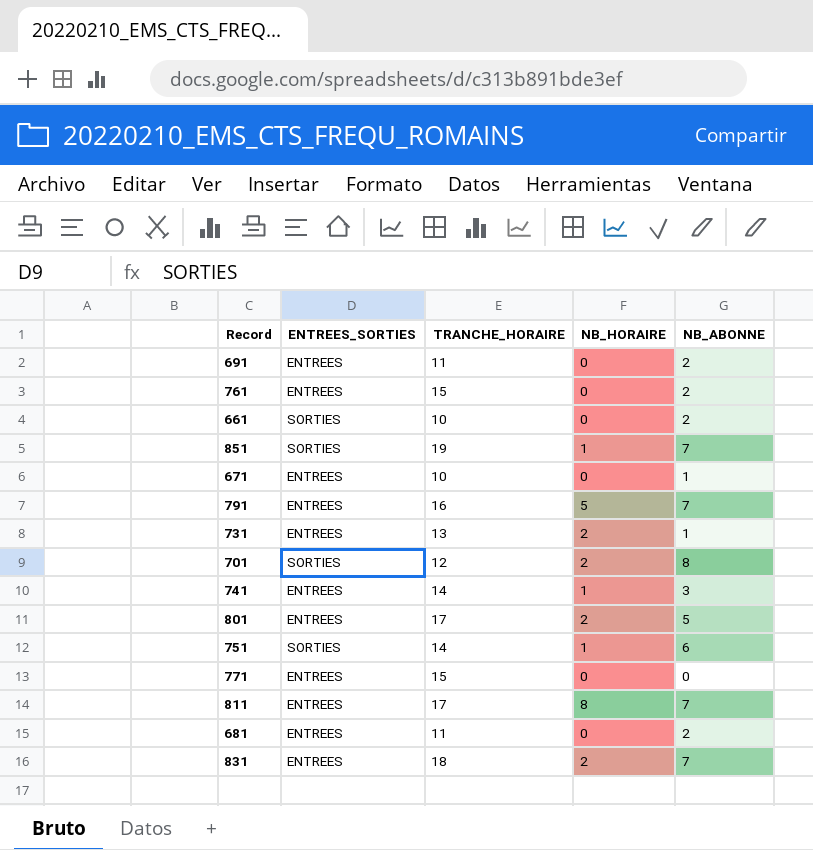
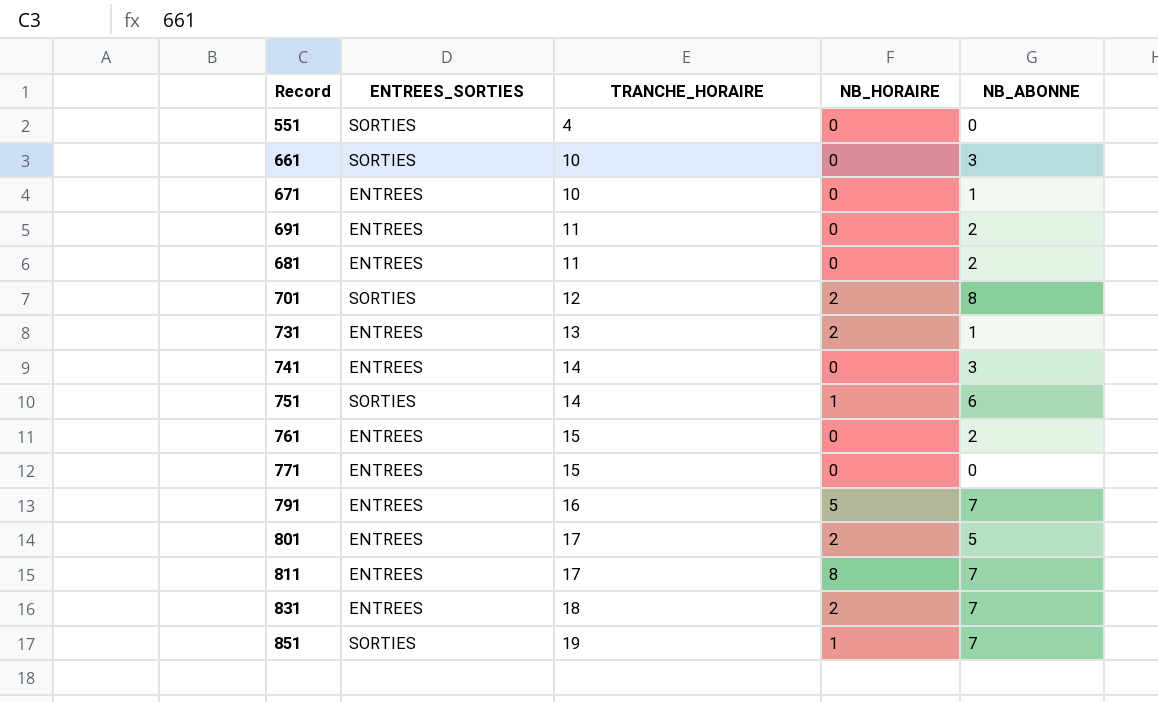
row order: none -> TRANCHE_HORAIRE ascending
row 551: none -> SORTIES | 4 | 0 | 0
661 | NB_ABONNE: 2 -> 3
741 | NB_HORAIRE: 1 -> 0

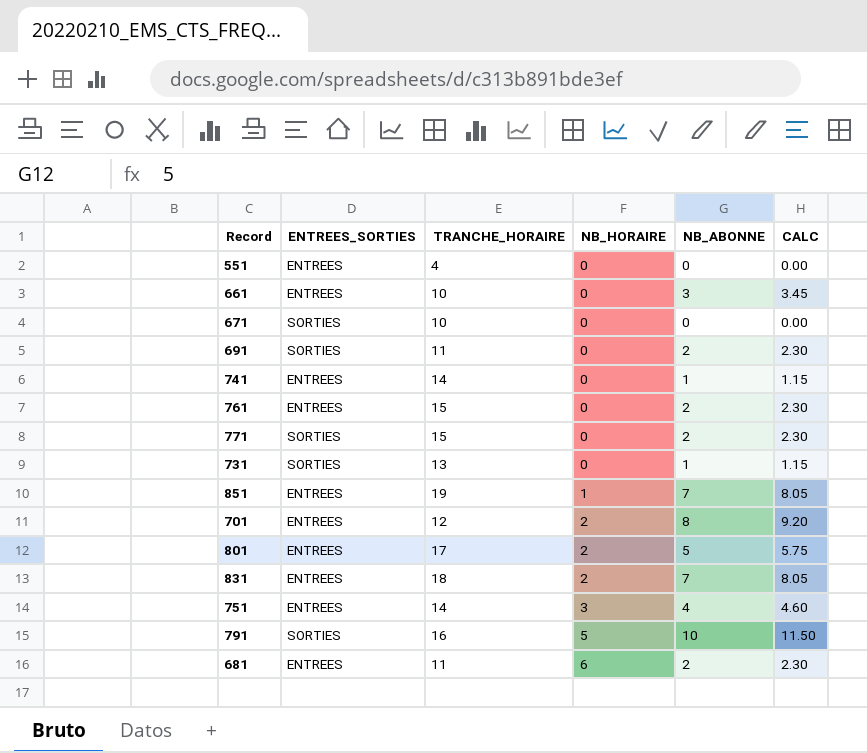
row order: TRANCHE_HORAIRE ascending -> NB_HORAIRE ascending
column CALC | formula: none -> [NB_ABONNE] * 1.15
row 811: ENTREES | 17 | 8 | 7 -> none
551 | ENTREES_SORTIES: SORTIES -> ENTREES
661 | ENTREES_SORTIES: SORTIES -> ENTREES
671 | ENTREES_SORTIES: ENTREES -> SORTIES
671 | NB_ABONNE: 1 -> 0
691 | ENTREES_SORTIES: ENTREES -> SORTIES
741 | NB_ABONNE: 3 -> 1
771 | ENTREES_SORTIES: ENTREES -> SORTIES
771 | NB_ABONNE: 0 -> 2
731 | ENTREES_SORTIES: ENTREES -> SORTIES
731 | NB_HORAIRE: 2 -> 0
851 | ENTREES_SORTIES: SORTIES -> ENTREES
701 | ENTREES_SORTIES: SORTIES -> ENTREES
751 | ENTREES_SORTIES: SORTIES -> ENTREES
751 | NB_HORAIRE: 1 -> 3
751 | NB_ABONNE: 6 -> 4
791 | ENTREES_SORTIES: ENTREES -> SORTIES
791 | NB_ABONNE: 7 -> 10
681 | NB_HORAIRE: 0 -> 6

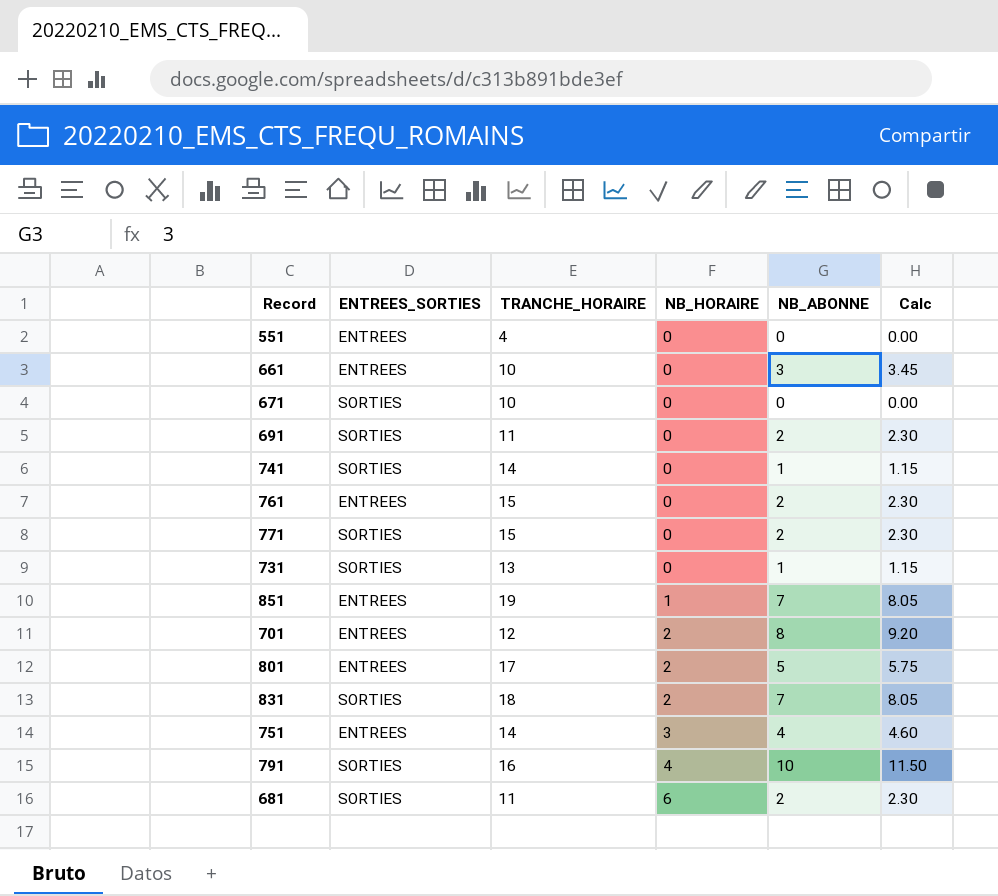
column name: CALC -> Calc
741 | ENTREES_SORTIES: ENTREES -> SORTIES
831 | ENTREES_SORTIES: ENTREES -> SORTIES
791 | NB_HORAIRE: 5 -> 4
681 | ENTREES_SORTIES: ENTREES -> SORTIES

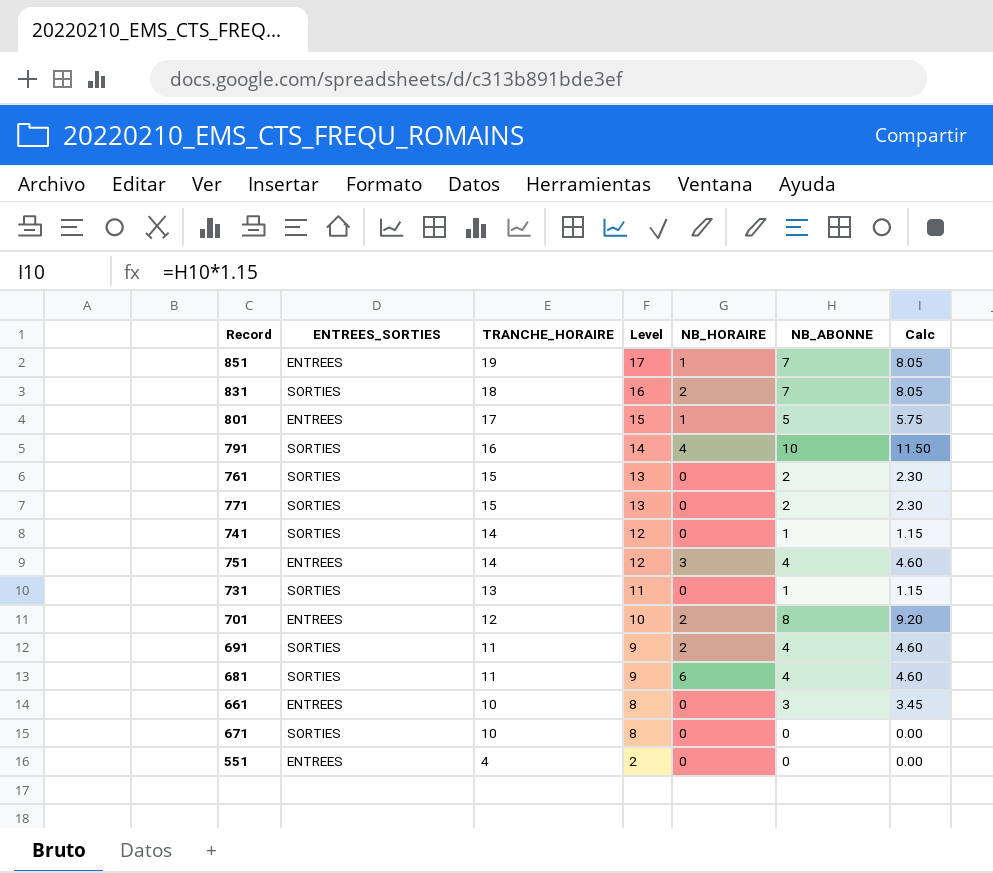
row order: NB_HORAIRE ascending -> TRANCHE_HORAIRE descending
column Level | formula: none -> [TRANCHE_HORAIRE] - 2
801 | NB_HORAIRE: 2 -> 1
761 | ENTREES_SORTIES: ENTREES -> SORTIES
691 | NB_HORAIRE: 0 -> 2
691 | NB_ABONNE: 2 -> 4
691 | Calc: 2.30 -> 4.60
681 | NB_ABONNE: 2 -> 4
681 | Calc: 2.30 -> 4.60

